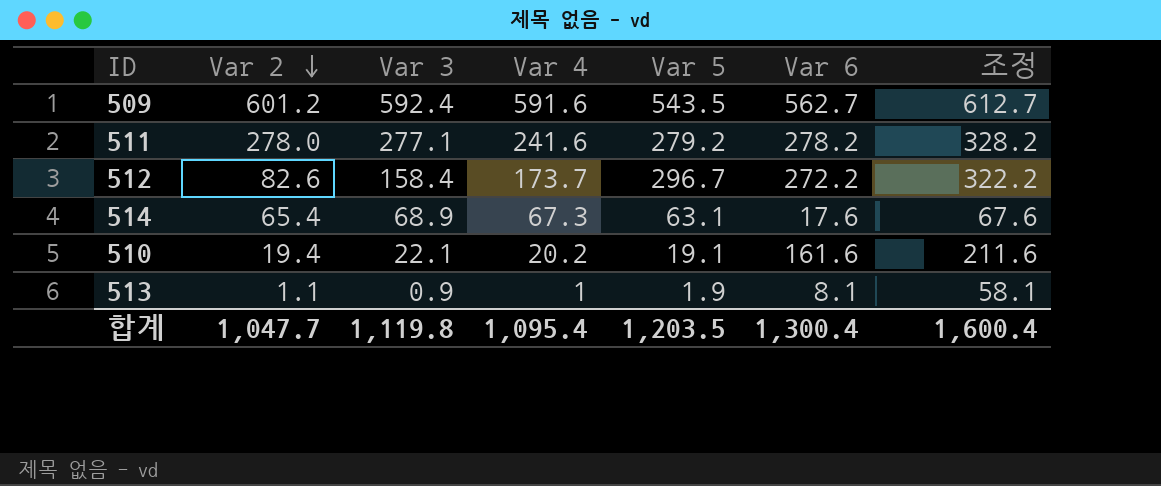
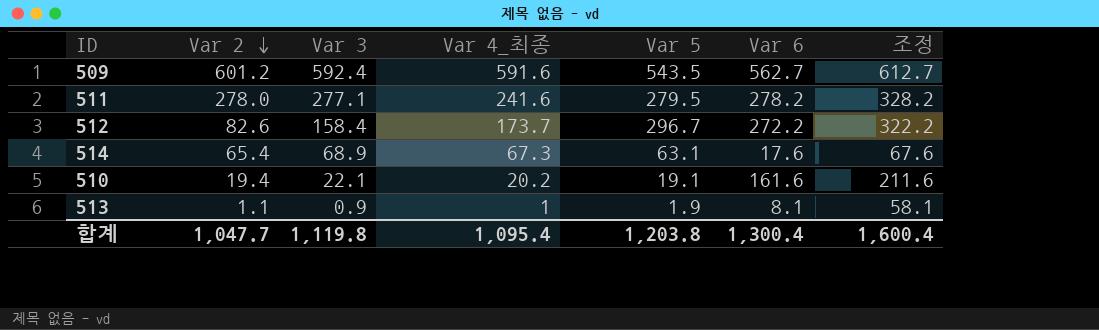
column name: Var 4 -> Var 4_최종
511 | Var 5: 279.2 -> 279.5
합계 | Var 5: 1,203.5 -> 1,203.8

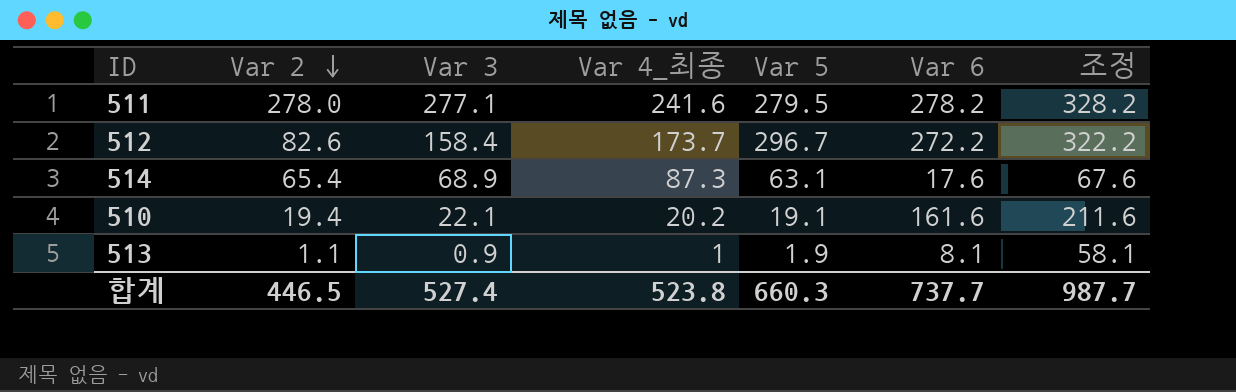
row 509: 601.2 | 592.4 | 591.6 | 543.5 | 562.7 | 612.7 -> none
514 | Var 4_최종: 67.3 -> 87.3
합계 | Var 2: 1,047.7 -> 446.5
합계 | Var 3: 1,119.8 -> 527.4
합계 | Var 4_최종: 1,095.4 -> 523.8
합계 | Var 5: 1,203.8 -> 660.3
합계 | Var 6: 1,300.4 -> 737.7
합계 | 조정: 1,600.4 -> 987.7

